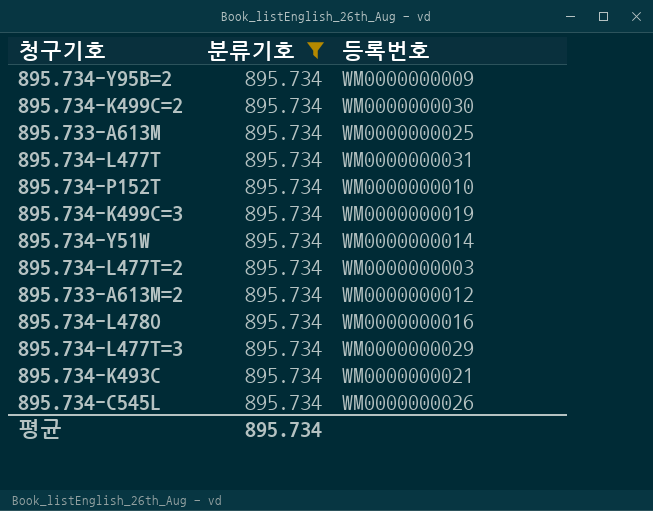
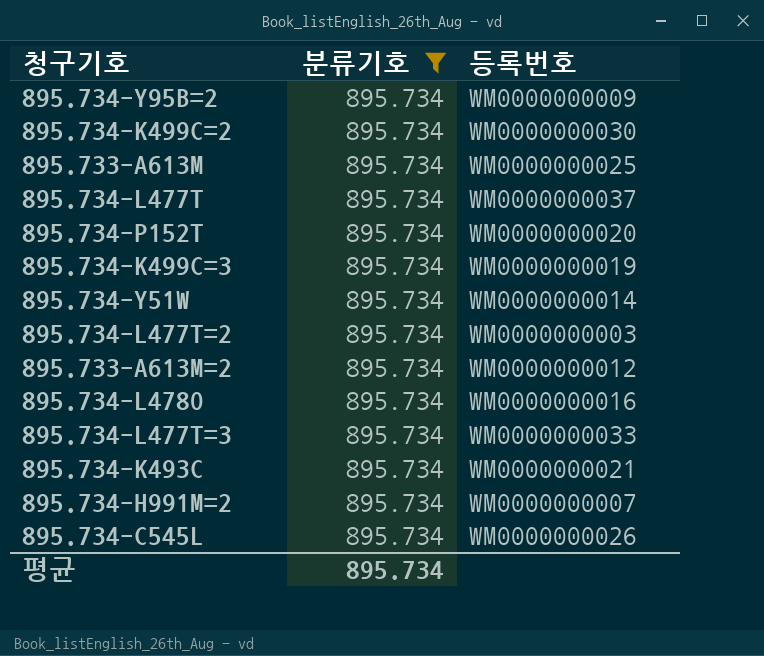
895.734-L477T | 등록번호: WM0000000031 -> WM0000000037
895.734-P152T | 등록번호: WM0000000010 -> WM0000000020
895.734-L477T=3 | 등록번호: WM0000000029 -> WM0000000033
row 895.734-H991M=2: none -> 895.734 | WM0000000007

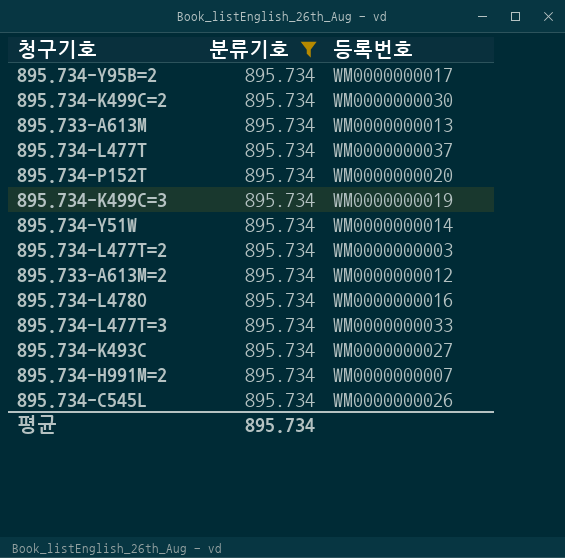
895.734-Y95B=2 | 등록번호: WM0000000009 -> WM0000000017
895.733-A613M | 등록번호: WM0000000025 -> WM0000000013
895.734-K493C | 등록번호: WM0000000021 -> WM0000000027

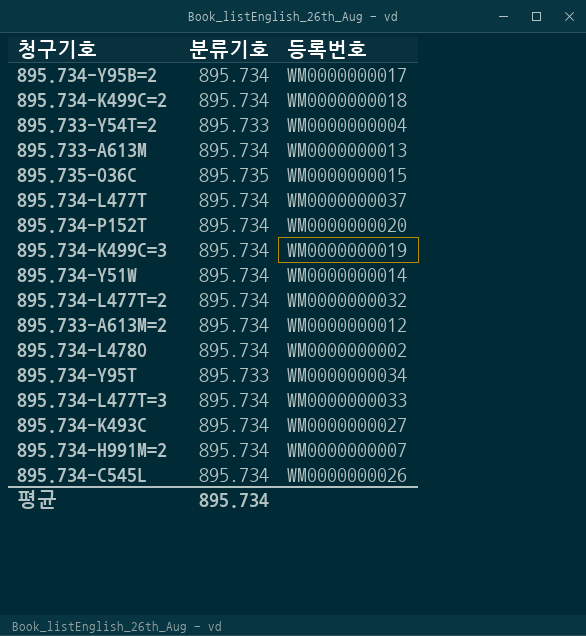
filter: 분류기호 = 895.734 -> none
895.734-K499C=2 | 등록번호: WM0000000030 -> WM0000000018
895.734-L477T=2 | 등록번호: WM0000000003 -> WM0000000032
895.734-L478O | 등록번호: WM0000000016 -> WM0000000002

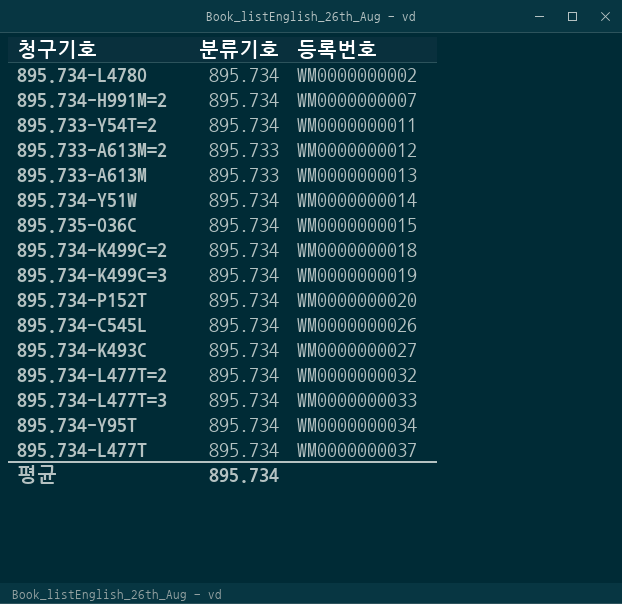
row order: none -> 등록번호 ascending
row 895.734-Y95B=2: 895.734 | WM0000000017 -> none
895.733-Y54T=2 | 분류기호: 895.733 -> 895.734
895.733-Y54T=2 | 등록번호: WM0000000004 -> WM0000000011
895.733-A613M=2 | 분류기호: 895.734 -> 895.733
895.733-A613M | 분류기호: 895.734 -> 895.733
895.735-O36C | 분류기호: 895.735 -> 895.734
895.734-Y95T | 분류기호: 895.733 -> 895.734

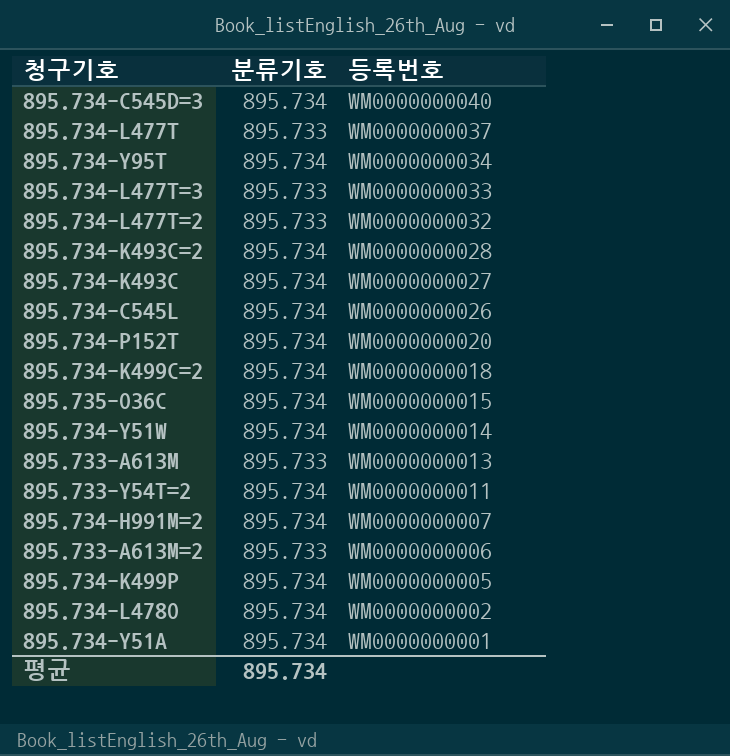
row order: 등록번호 ascending -> 등록번호 descending
row 895.734-K499C=3: 895.734 | WM0000000019 -> none
row 895.734-C545D=3: none -> 895.734 | WM0000000040
895.734-L477T | 분류기호: 895.734 -> 895.733
895.734-L477T=3 | 분류기호: 895.734 -> 895.733
895.734-L477T=2 | 분류기호: 895.734 -> 895.733
row 895.734-K493C=2: none -> 895.734 | WM0000000028
895.733-A613M=2 | 등록번호: WM0000000012 -> WM0000000006
row 895.734-K499P: none -> 895.734 | WM0000000005
row 895.734-Y51A: none -> 895.734 | WM0000000001

